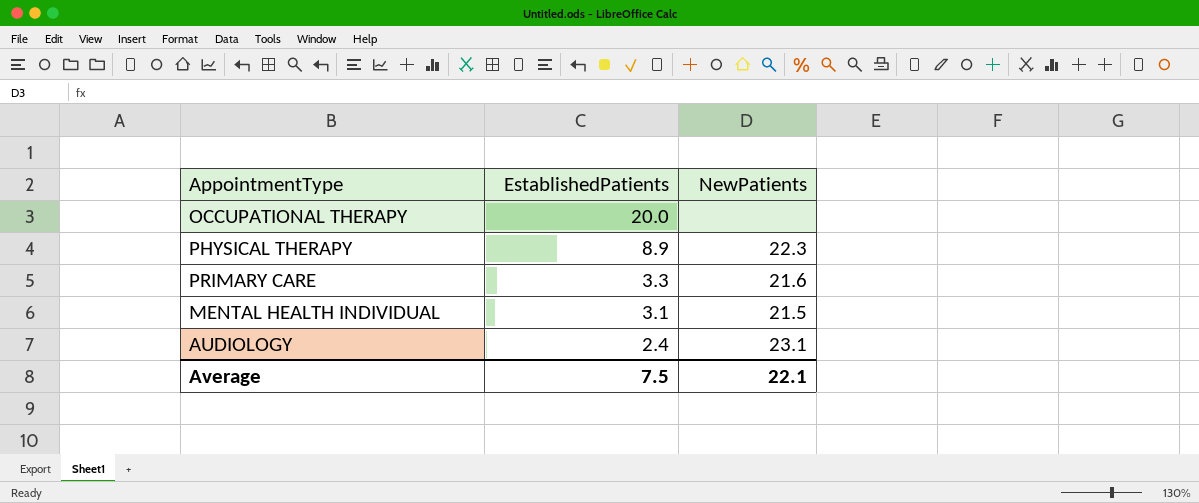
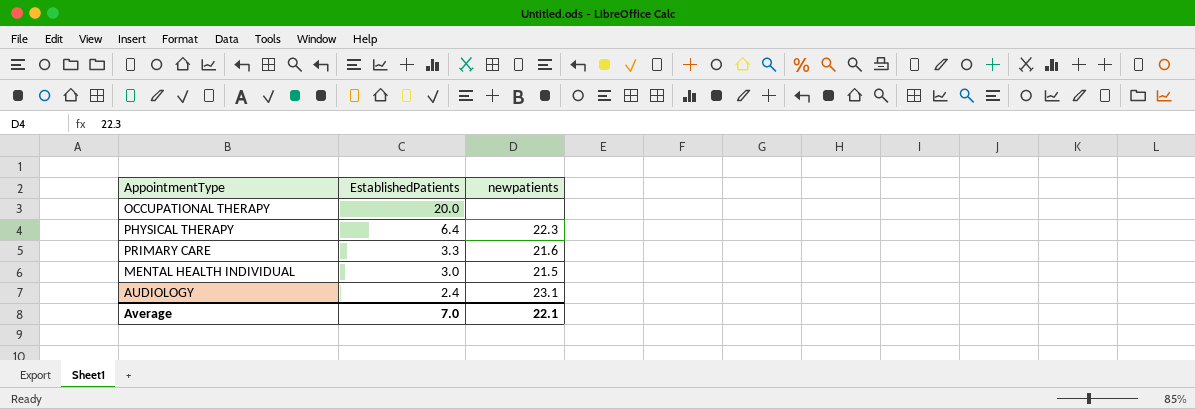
column name: NewPatients -> newpatients
PHYSICAL THERAPY | EstablishedPatients: 8.9 -> 6.4
MENTAL HEALTH INDIVIDUAL | EstablishedPatients: 3.1 -> 3.0
Average | EstablishedPatients: 7.5 -> 7.0

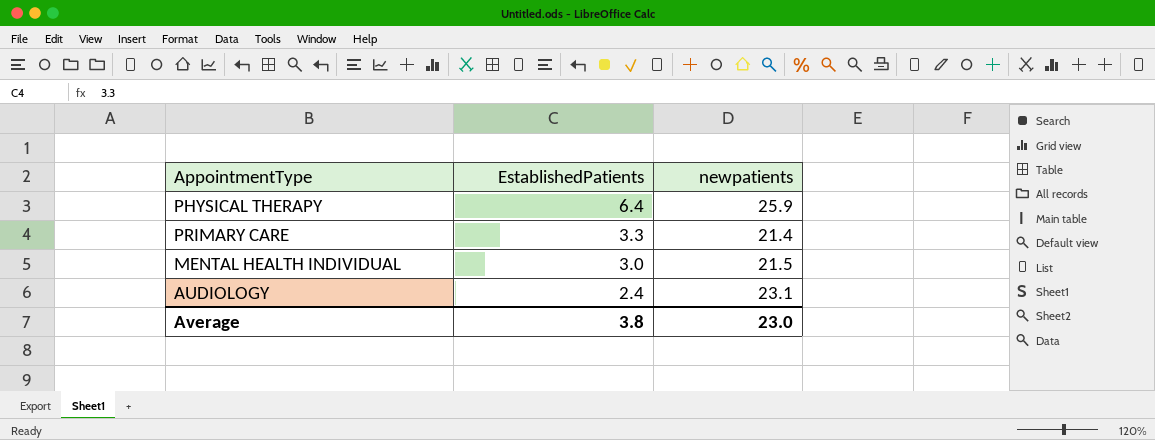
row OCCUPATIONAL THERAPY: 20.0 | none -> none
PHYSICAL THERAPY | newpatients: 22.3 -> 25.9
PRIMARY CARE | newpatients: 21.6 -> 21.4
Average | EstablishedPatients: 7.0 -> 3.8
Average | newpatients: 22.1 -> 23.0

